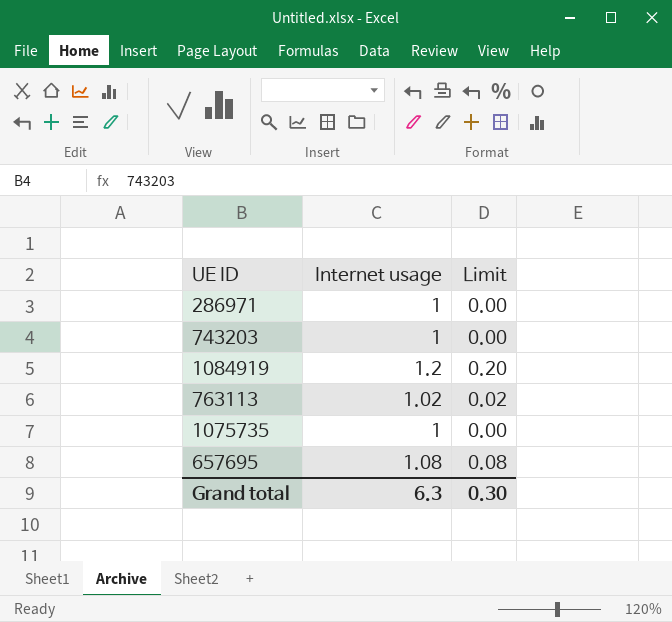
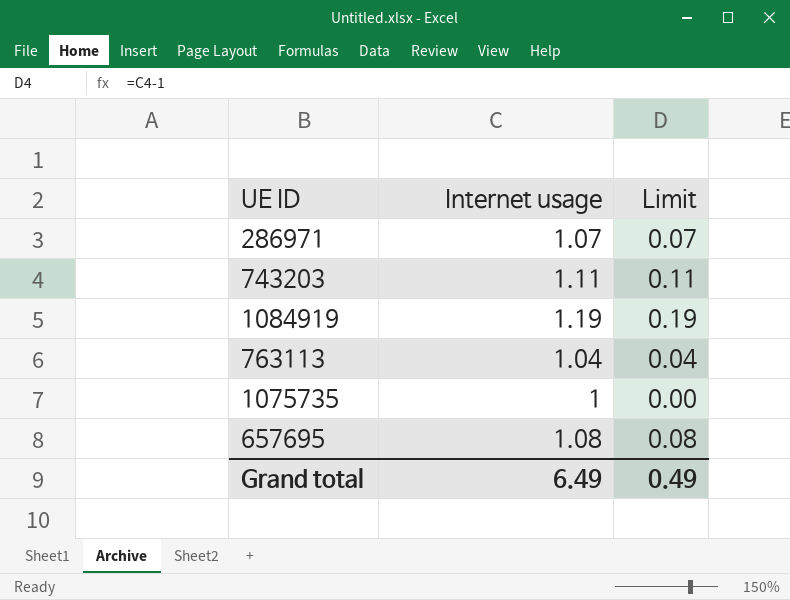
286971 | Internet usage: 1 -> 1.07
286971 | Limit: 0.00 -> 0.07
743203 | Internet usage: 1 -> 1.11
743203 | Limit: 0.00 -> 0.11
1084919 | Internet usage: 1.2 -> 1.19
1084919 | Limit: 0.20 -> 0.19
763113 | Internet usage: 1.02 -> 1.04
763113 | Limit: 0.02 -> 0.04
Grand total | Internet usage: 6.3 -> 6.49
Grand total | Limit: 0.30 -> 0.49

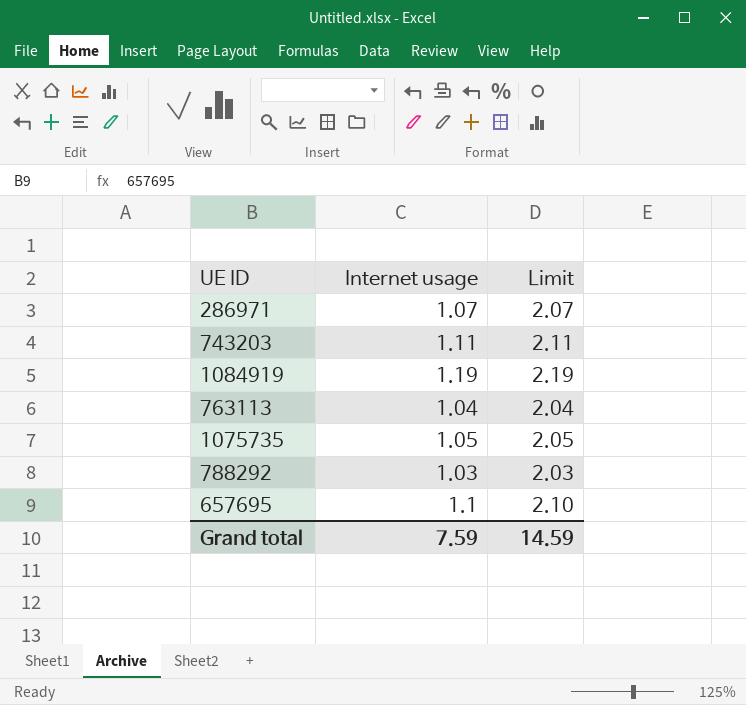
column Limit | formula: [Internet usage] - 1 -> [Internet usage] + 1
1075735 | Internet usage: 1 -> 1.05
row 788292: none -> 1.03 | 2.03
657695 | Internet usage: 1.08 -> 1.1
Grand total | Internet usage: 6.49 -> 7.59
Grand total | Limit: 0.49 -> 14.59

